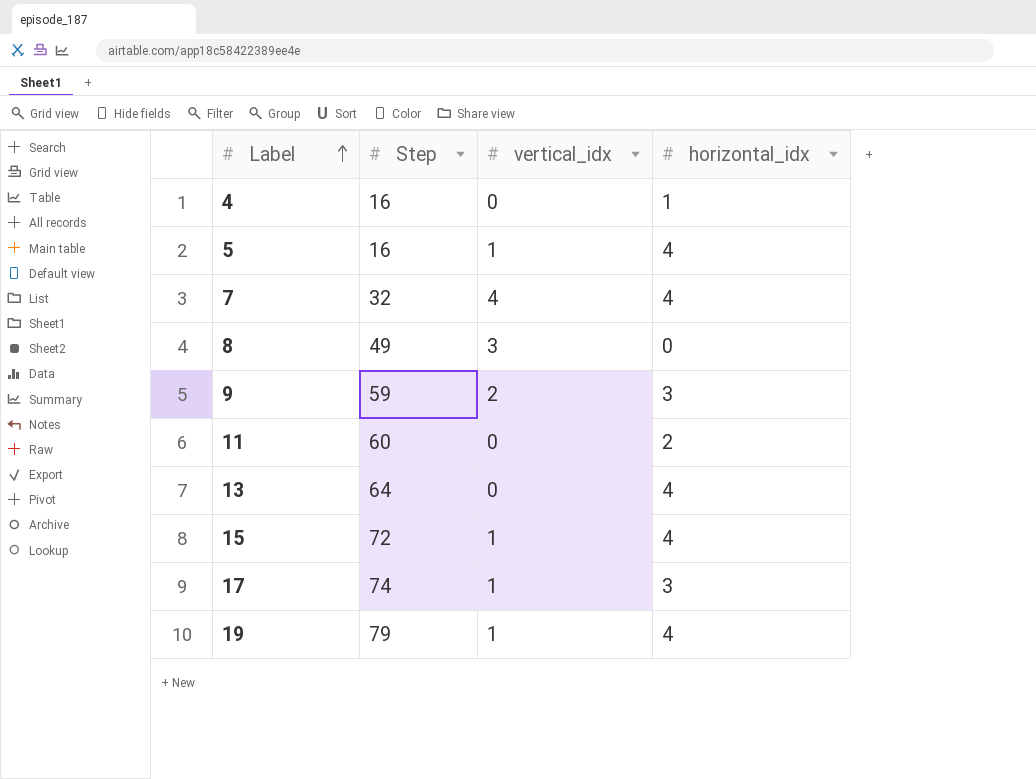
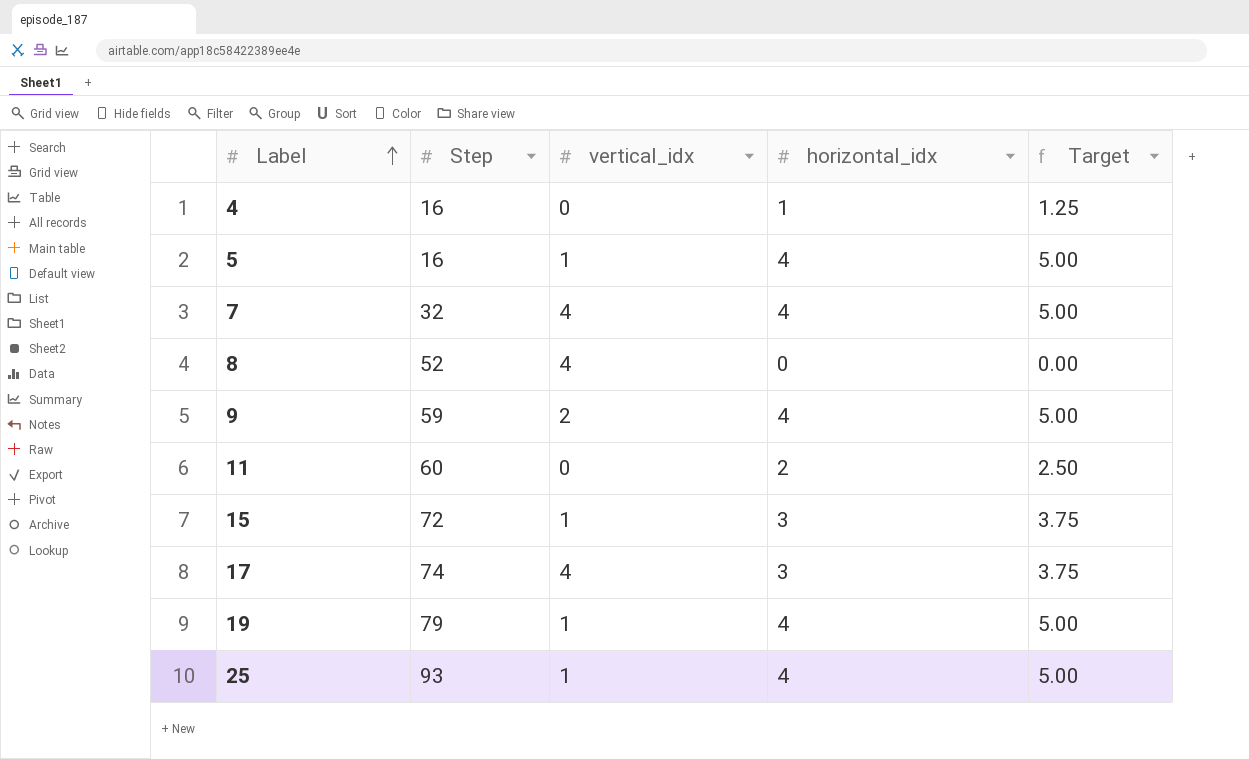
column Target | formula: none -> [horizontal_idx] * 1.25
row 13: 64 | 0 | 4 -> none
8 | Step: 49 -> 52
8 | vertical_idx: 3 -> 4
9 | horizontal_idx: 3 -> 4
15 | horizontal_idx: 4 -> 3
17 | vertical_idx: 1 -> 4
row 25: none -> 93 | 1 | 4 | 5.00

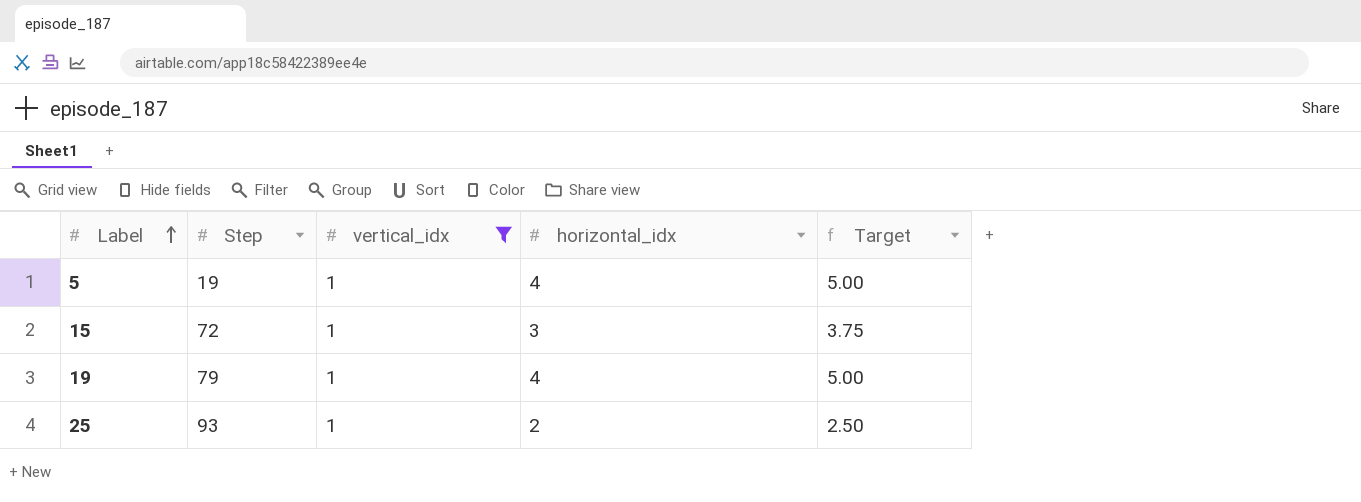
filter: none -> vertical_idx = 1
5 | Step: 16 -> 19
25 | horizontal_idx: 4 -> 2
25 | Target: 5.00 -> 2.50

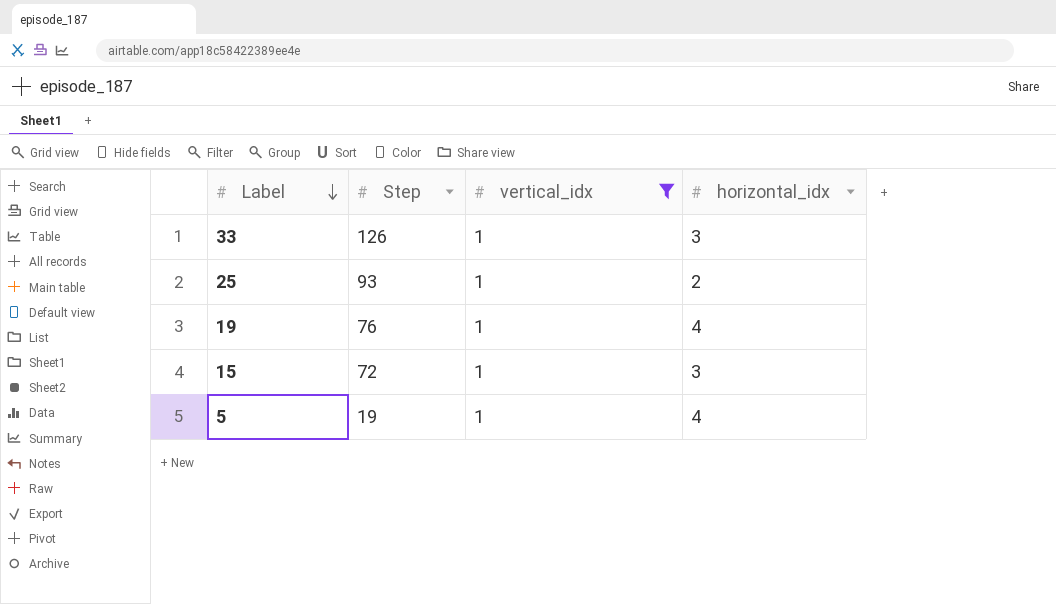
row order: Label ascending -> Label descending
column Target | formula: [horizontal_idx] * 1.25 -> none
row 33: none -> 126 | 1 | 3
19 | Step: 79 -> 76

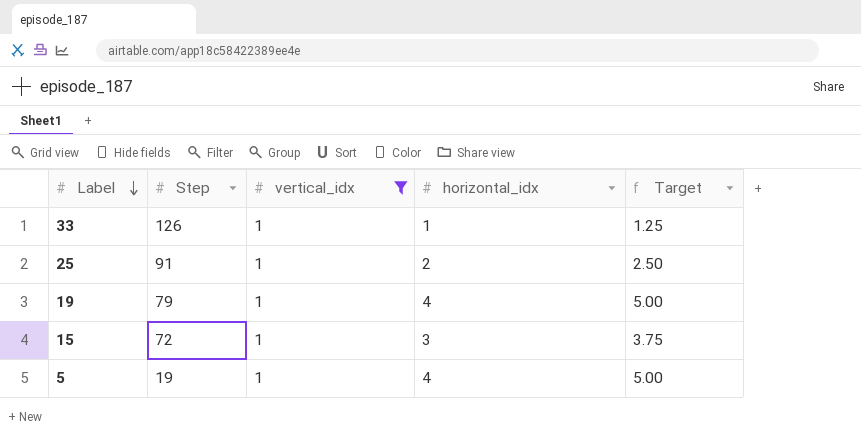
column Target | formula: none -> [horizontal_idx] * 1.25
33 | horizontal_idx: 3 -> 1
25 | Step: 93 -> 91
19 | Step: 76 -> 79

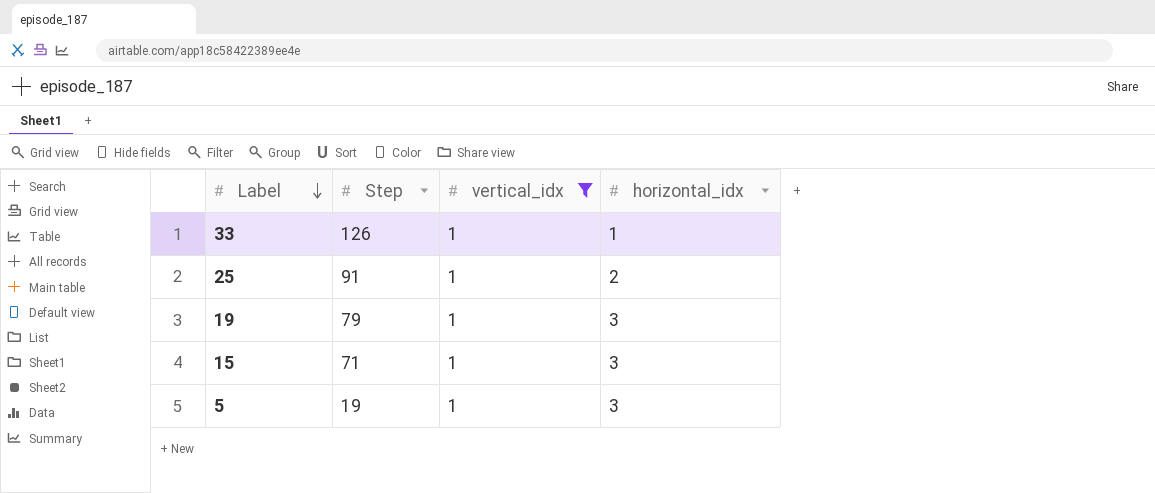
column Target | formula: [horizontal_idx] * 1.25 -> none
19 | horizontal_idx: 4 -> 3
15 | Step: 72 -> 71
5 | horizontal_idx: 4 -> 3

